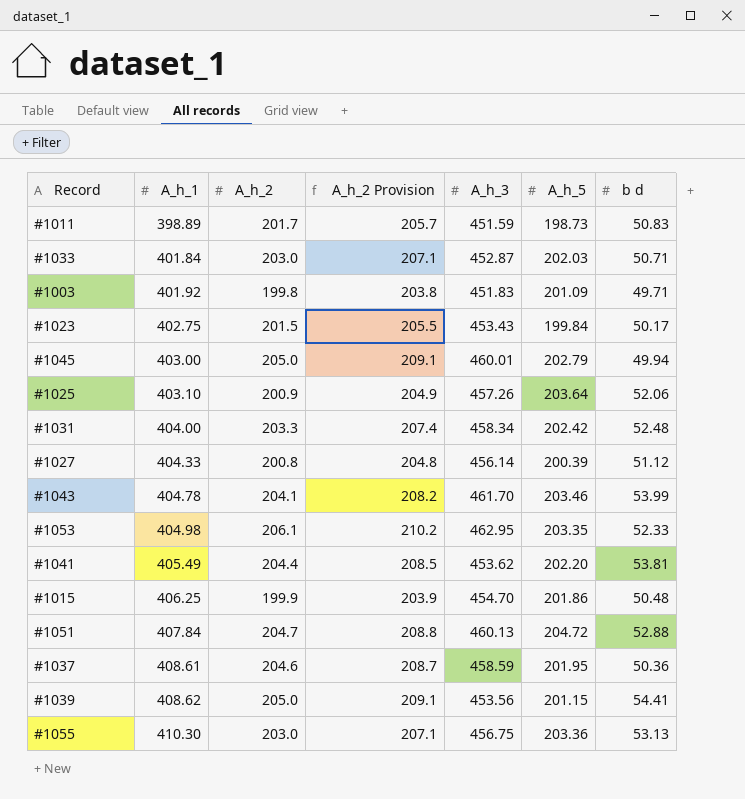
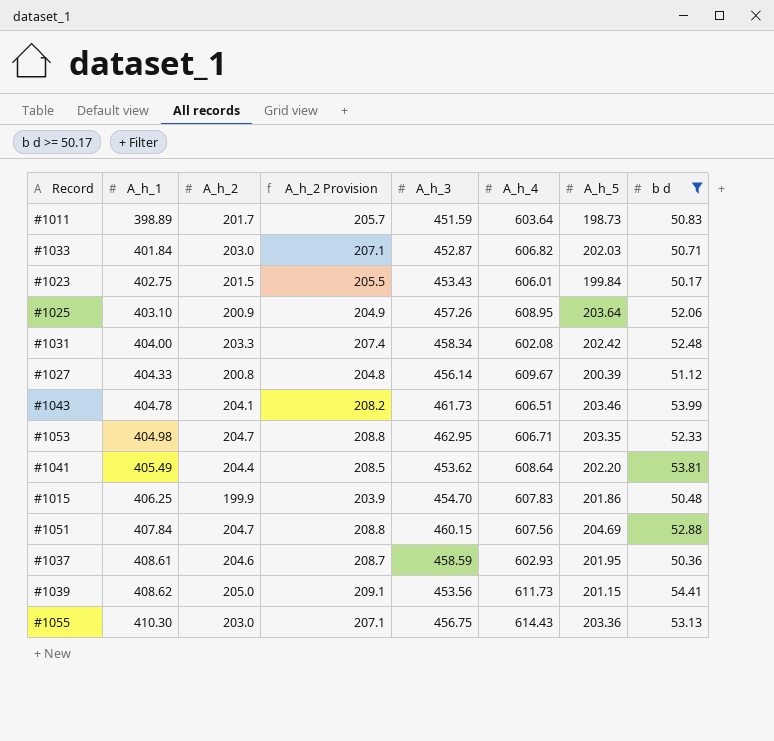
filter: none -> b d >= 50.17
column A_h_4 | position: none -> 6
#1043 | A_h_3: 461.70 -> 461.73
#1053 | A_h_2: 206.1 -> 204.7
#1053 | A_h_2 Provision: 210.2 -> 208.8
#1051 | A_h_3: 460.13 -> 460.15
#1051 | A_h_5: 204.72 -> 204.69

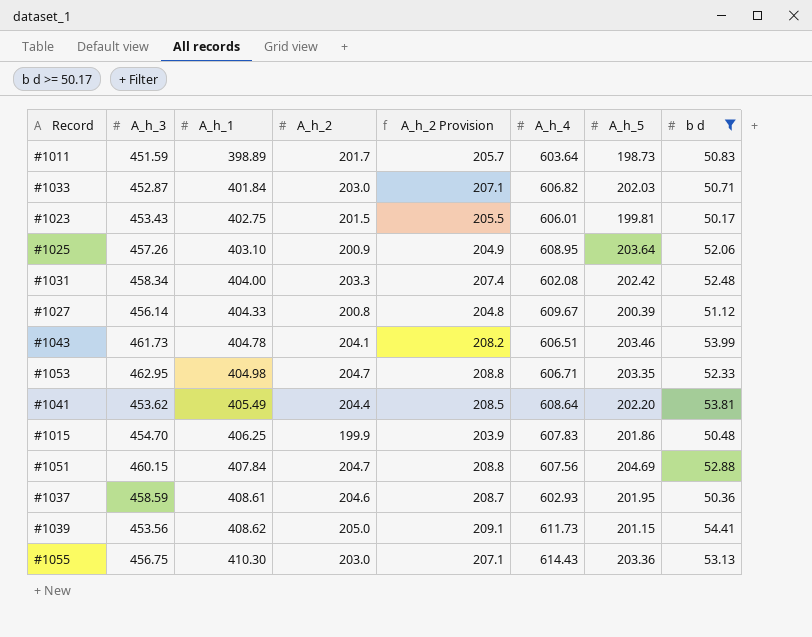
column A_h_3 | position: 5 -> 2
#1023 | A_h_5: 199.84 -> 199.81

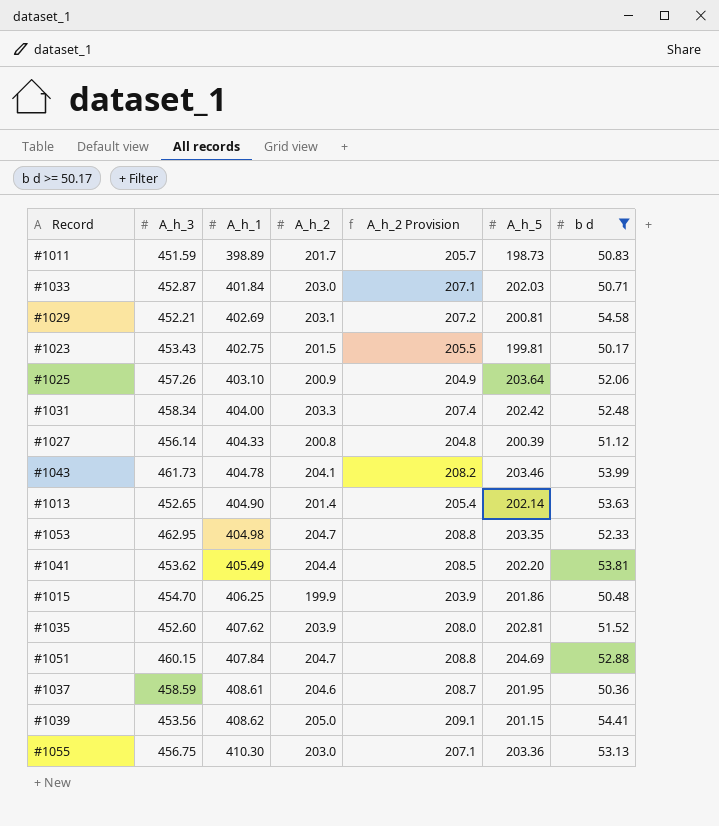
column A_h_4 | position: 6 -> none
row #1029: none -> 452.21 | 402.69 | 203.1 | 207.2 | 200.81 | 54.58
row #1013: none -> 452.65 | 404.90 | 201.4 | 205.4 | 202.14 | 53.63
row #1035: none -> 452.60 | 407.62 | 203.9 | 208.0 | 202.81 | 51.52

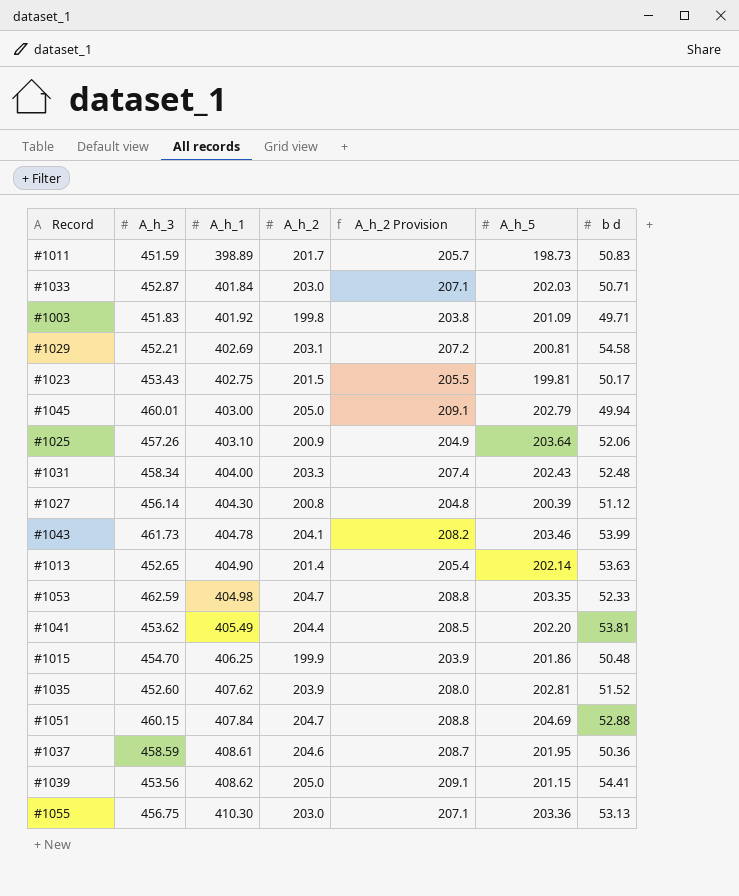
filter: b d >= 50.17 -> none
#1031 | A_h_5: 202.42 -> 202.43
#1027 | A_h_1: 404.33 -> 404.30
#1053 | A_h_3: 462.95 -> 462.59

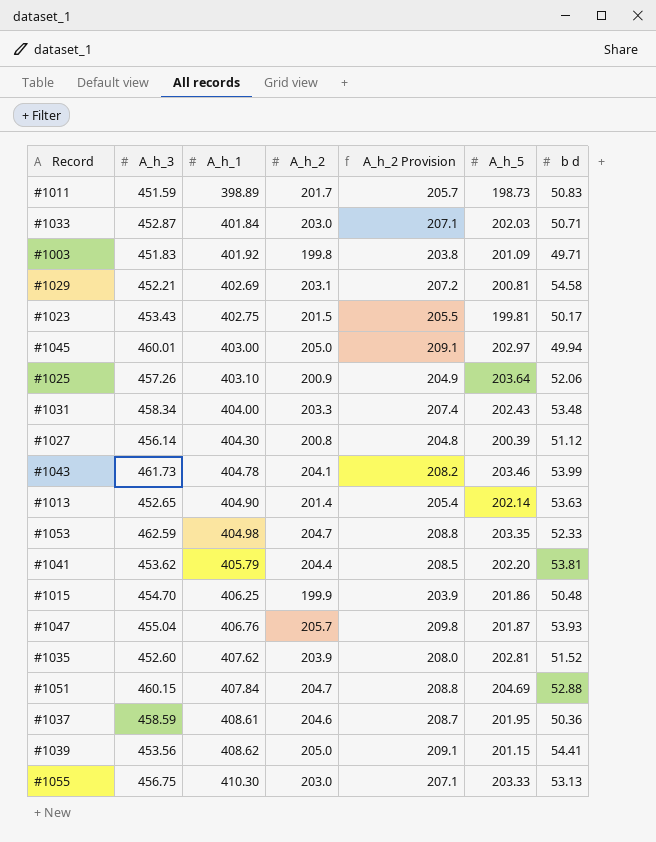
#1045 | A_h_5: 202.79 -> 202.97
#1031 | b d: 52.48 -> 53.48
#1041 | A_h_1: 405.49 -> 405.79
row #1047: none -> 455.04 | 406.76 | 205.7 | 209.8 | 201.87 | 53.93
#1055 | A_h_5: 203.36 -> 203.33

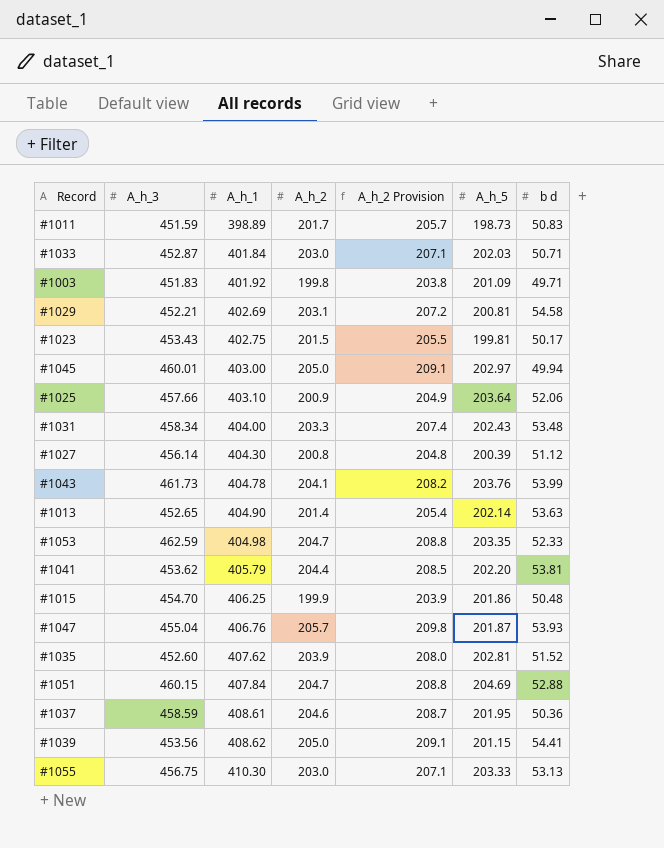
#1025 | A_h_3: 457.26 -> 457.66
#1043 | A_h_5: 203.46 -> 203.76

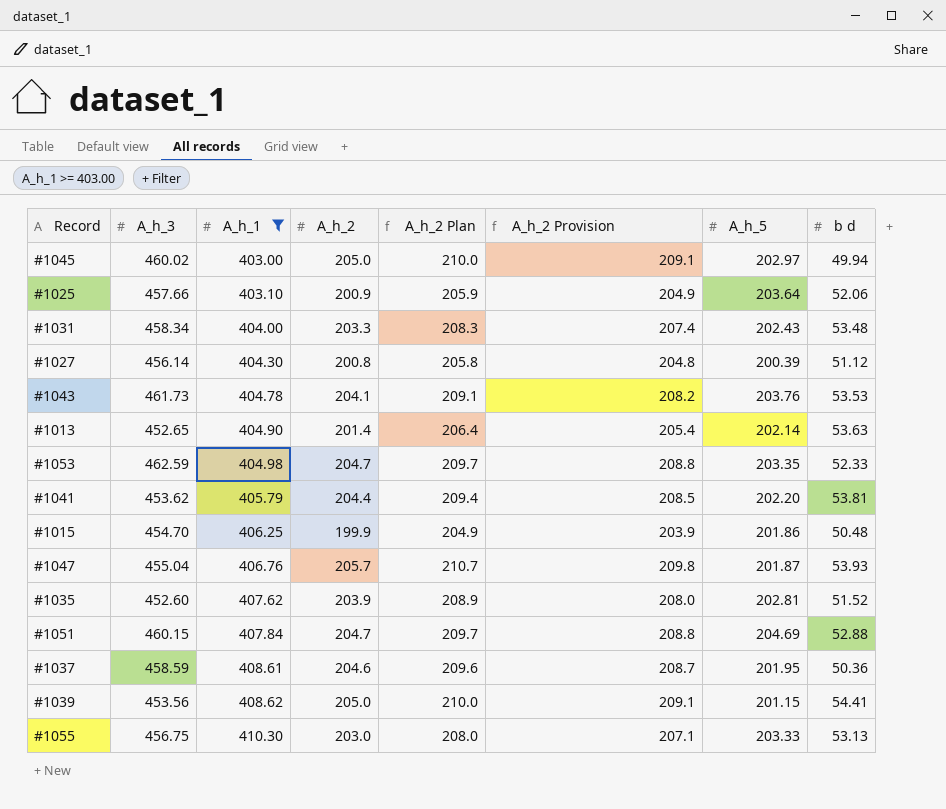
filter: none -> A_h_1 >= 403.00
column A_h_2 Plan | formula: none -> [A_h_2] + 5
#1045 | A_h_3: 460.01 -> 460.02
#1043 | b d: 53.99 -> 53.53

